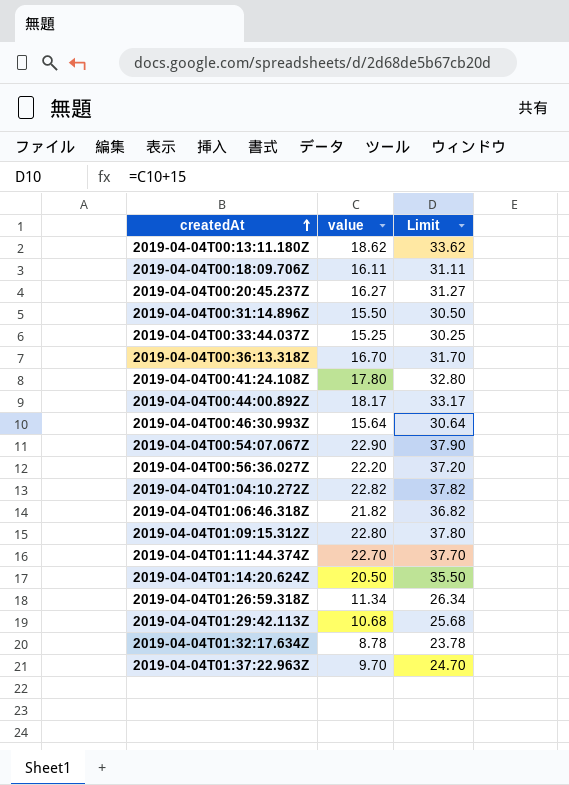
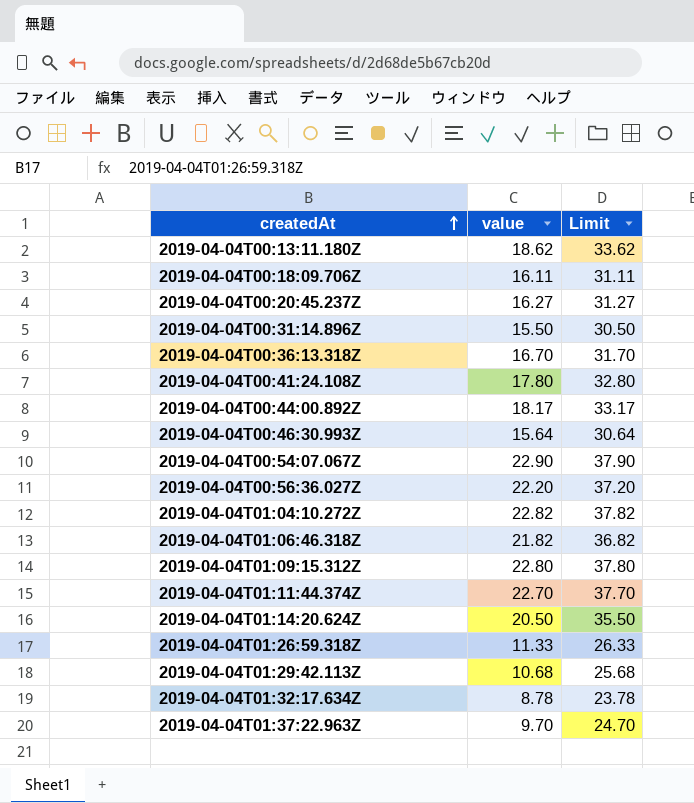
row 2019-04-04T00:33:44.037Z: 15.25 | 30.25 -> none
2019-04-04T01:26:59.318Z | value: 11.34 -> 11.33
2019-04-04T01:26:59.318Z | Limit: 26.34 -> 26.33

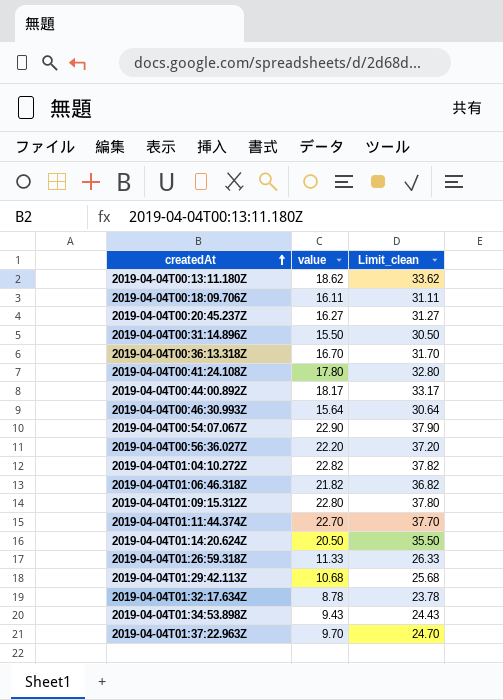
column name: Limit -> Limit_clean
row 2019-04-04T01:34:53.898Z: none -> 9.43 | 24.43

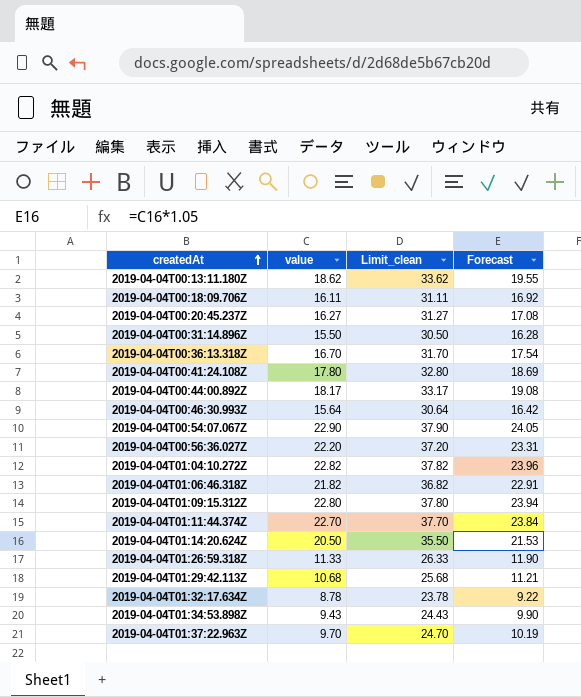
column Forecast | formula: none -> [value] * 1.05

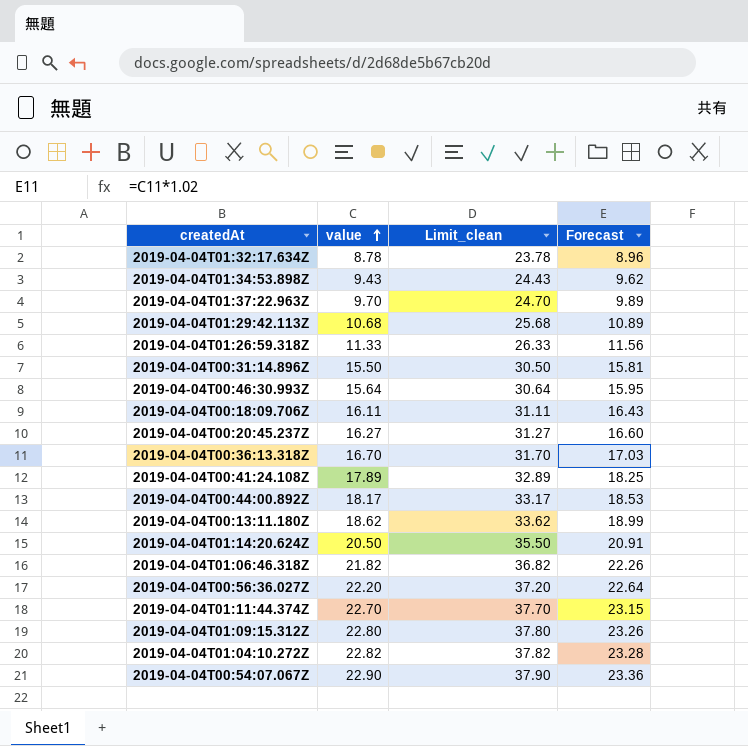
row order: createdAt ascending -> value ascending
column Forecast | formula: [value] * 1.05 -> [value] * 1.02
2019-04-04T00:41:24.108Z | value: 17.80 -> 17.89
2019-04-04T00:41:24.108Z | Limit_clean: 32.80 -> 32.89

